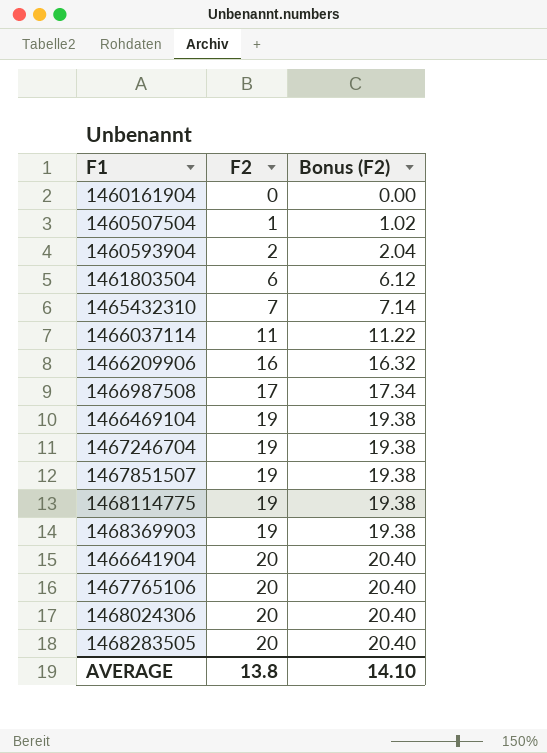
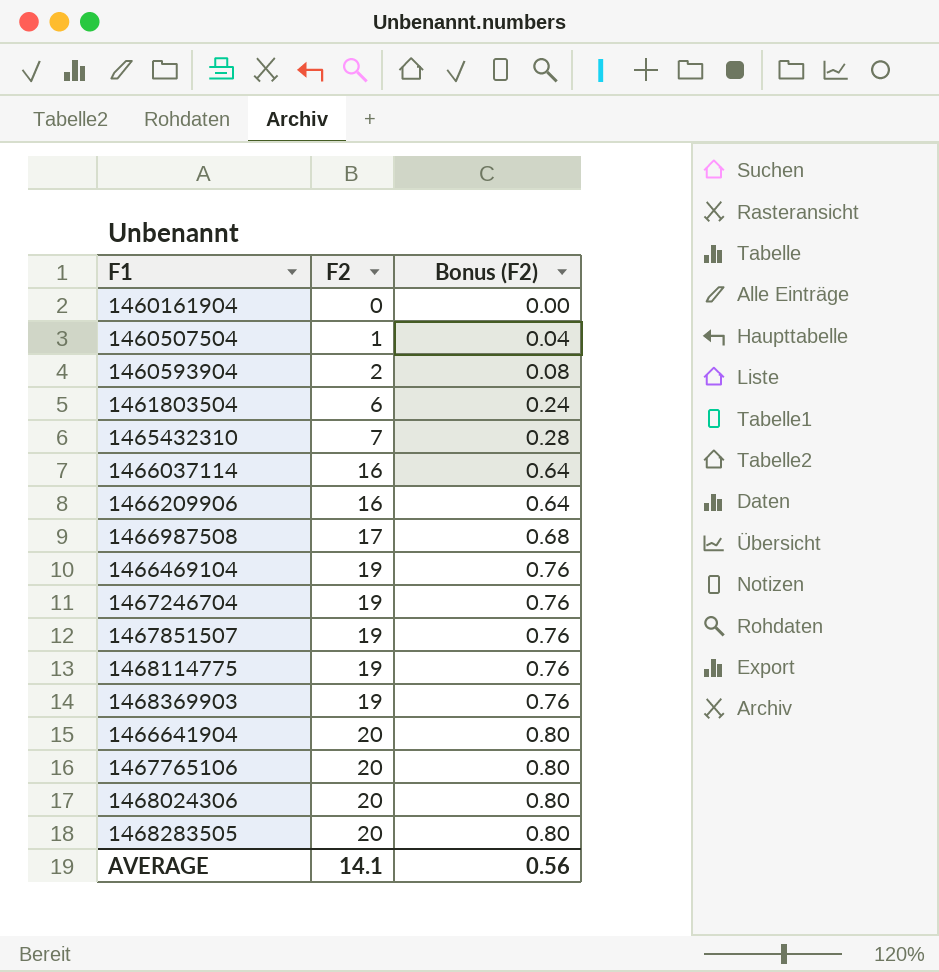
column Bonus (F2) | formula: [F2] * 1.02 -> [F2] * 0.04
1466037114 | F2: 11 -> 16
AVERAGE | F2: 13.8 -> 14.1
AVERAGE | Bonus (F2): 14.10 -> 0.56

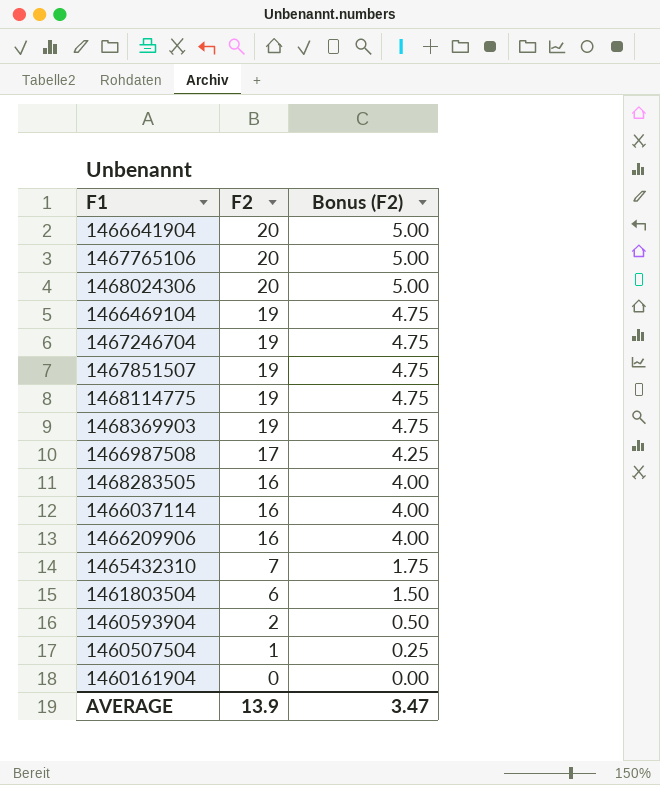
row order: F2 ascending -> F2 descending
column Bonus (F2) | formula: [F2] * 0.04 -> [F2] * 0.25
1468283505 | F2: 20 -> 16
AVERAGE | F2: 14.1 -> 13.9
AVERAGE | Bonus (F2): 0.56 -> 3.47

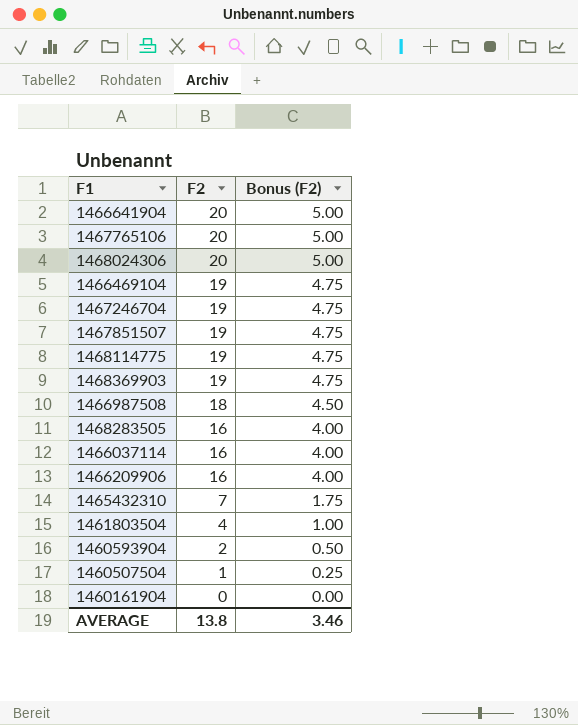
1466987508 | F2: 17 -> 18
1466987508 | Bonus (F2): 4.25 -> 4.50
1461803504 | F2: 6 -> 4
1461803504 | Bonus (F2): 1.50 -> 1.00
AVERAGE | F2: 13.9 -> 13.8
AVERAGE | Bonus (F2): 3.47 -> 3.46

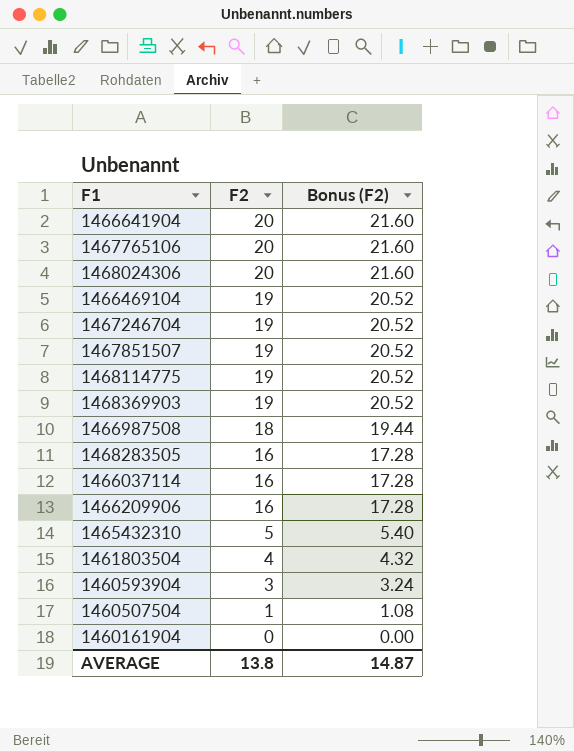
column Bonus (F2) | formula: [F2] * 0.25 -> [F2] * 1.08
1465432310 | F2: 7 -> 5
1460593904 | F2: 2 -> 3
AVERAGE | Bonus (F2): 3.46 -> 14.87

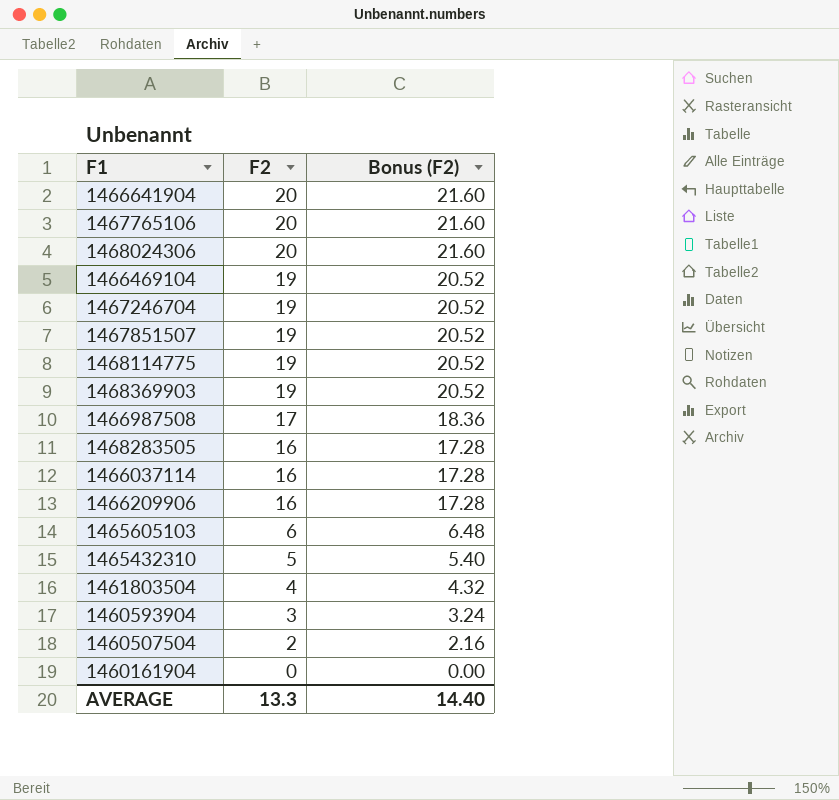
1466987508 | F2: 18 -> 17
1466987508 | Bonus (F2): 19.44 -> 18.36
row 1465605103: none -> 6 | 6.48
1460507504 | F2: 1 -> 2
1460507504 | Bonus (F2): 1.08 -> 2.16
AVERAGE | F2: 13.8 -> 13.3
AVERAGE | Bonus (F2): 14.87 -> 14.40

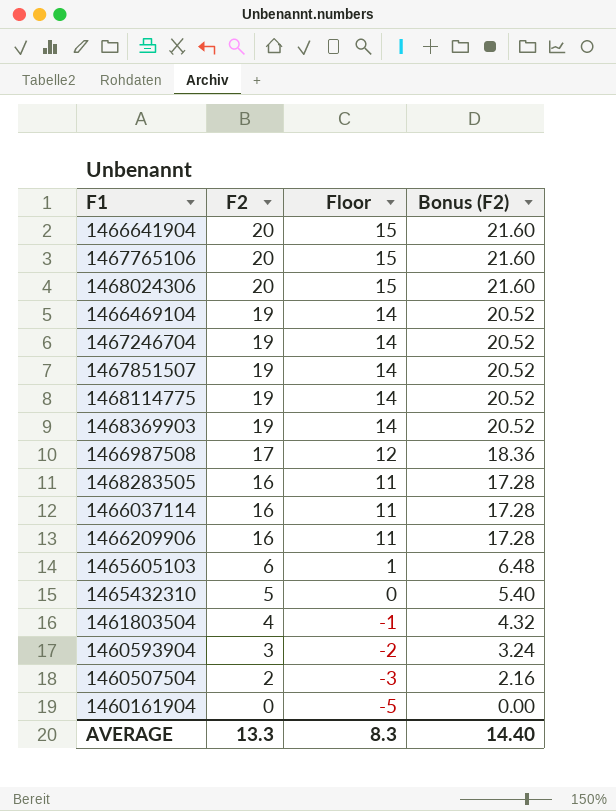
column Floor | formula: none -> [F2] - 5

